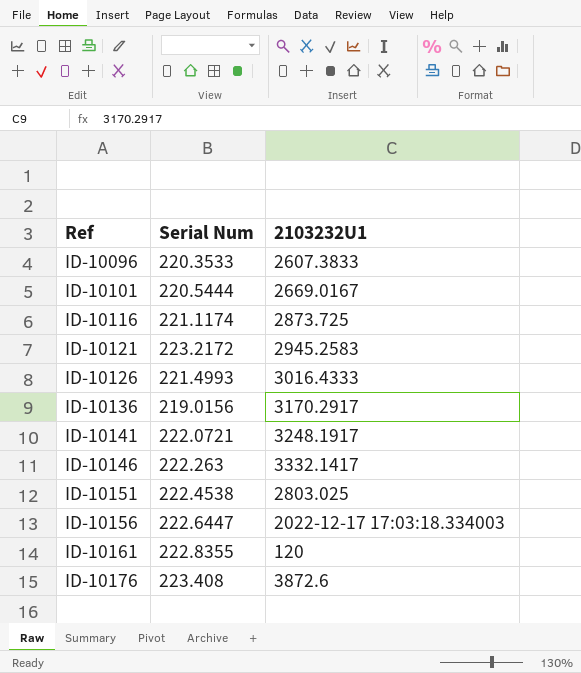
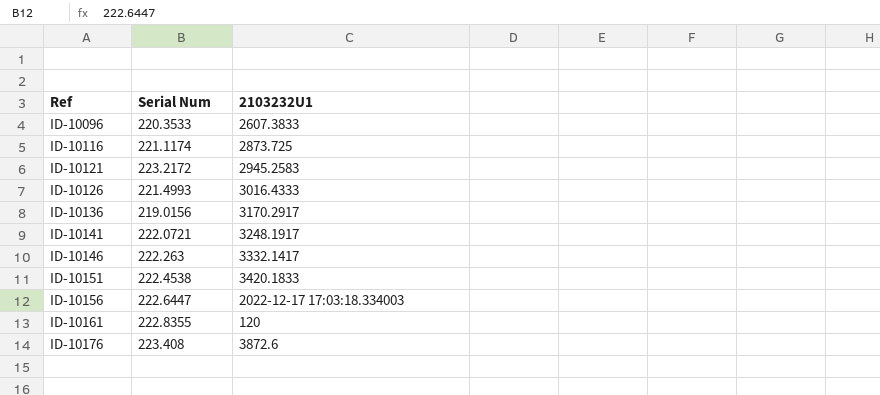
row ID-10101: 220.5444 | 2669.0167 -> none
ID-10151 | 2103232U1: 2803.025 -> 3420.1833

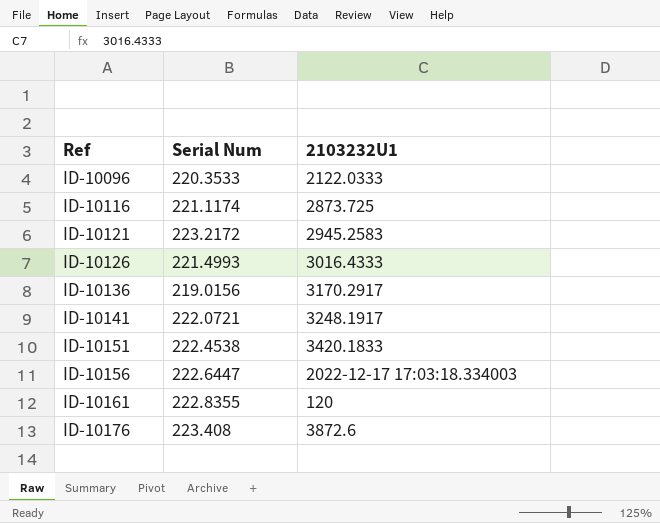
row ID-10146: 222.263 | 3332.1417 -> none
ID-10096 | 2103232U1: 2607.3833 -> 2122.0333

